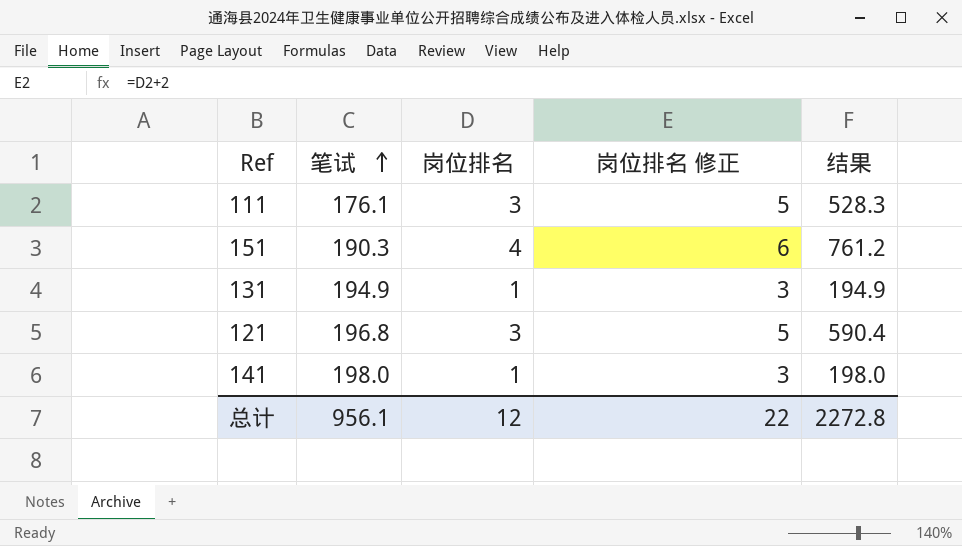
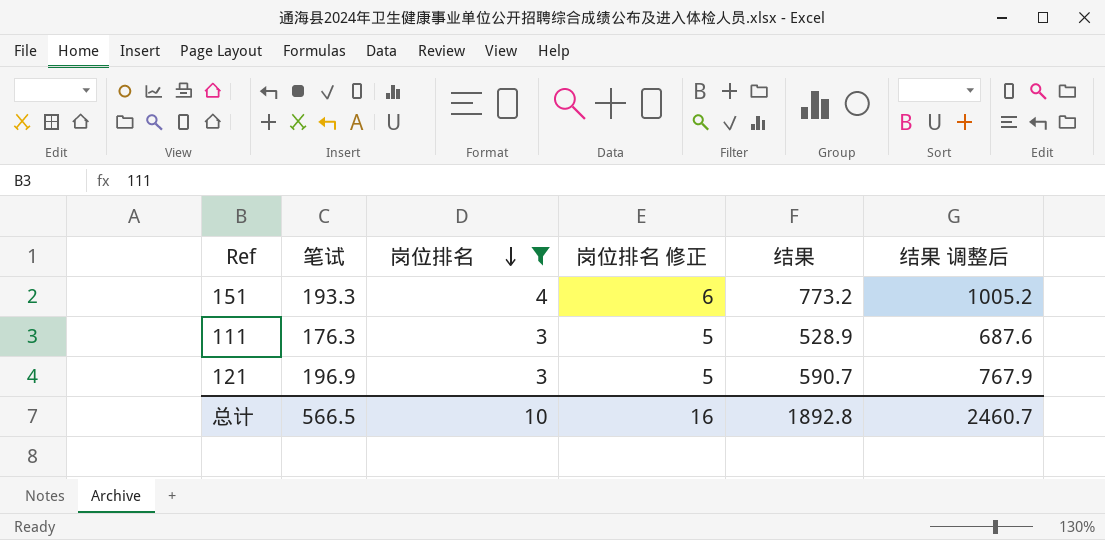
filter: none -> 岗位排名 != 1
row order: 笔试 ascending -> 岗位排名 descending
column 结果 调整后 | formula: none -> [结果] * 1.3
151 | 笔试: 190.3 -> 193.3
151 | 结果: 761.2 -> 773.2
111 | 笔试: 176.1 -> 176.3
111 | 结果: 528.3 -> 528.9
121 | 笔试: 196.8 -> 196.9
121 | 结果: 590.4 -> 590.7
总计 | 笔试: 956.1 -> 566.5
总计 | 岗位排名: 12 -> 10
总计 | 岗位排名 修正: 22 -> 16
总计 | 结果: 2272.8 -> 1892.8

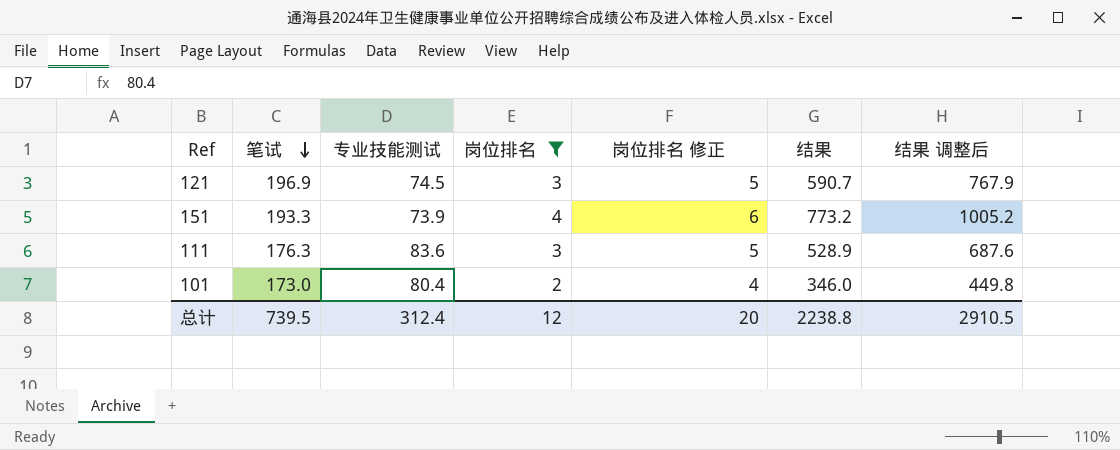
row order: 岗位排名 descending -> 笔试 descending
column 专业技能测试 | position: none -> 3
row 101: none -> 173.0 | 80.4 | 2 | 4 | 346.0 | 449.8
总计 | 笔试: 566.5 -> 739.5
总计 | 岗位排名: 10 -> 12
总计 | 岗位排名 修正: 16 -> 20
总计 | 结果: 1892.8 -> 2238.8
总计 | 结果 调整后: 2460.7 -> 2910.5

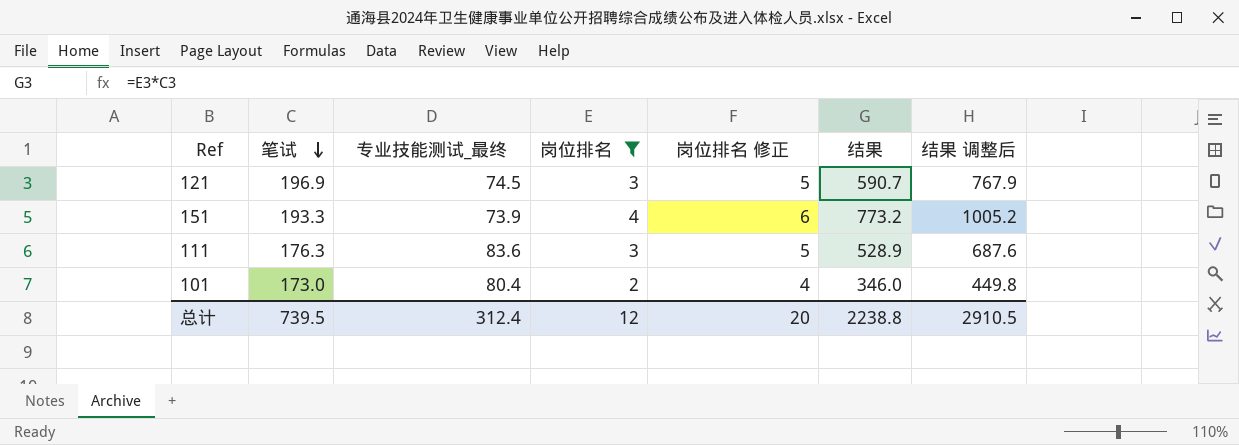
column name: 专业技能测试 -> 专业技能测试_最终

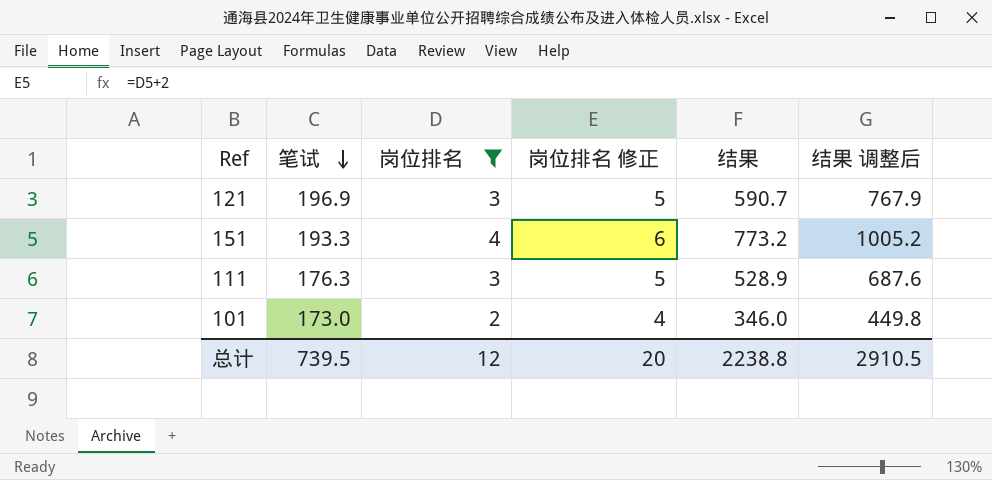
column 专业技能测试_最终 | position: 3 -> none

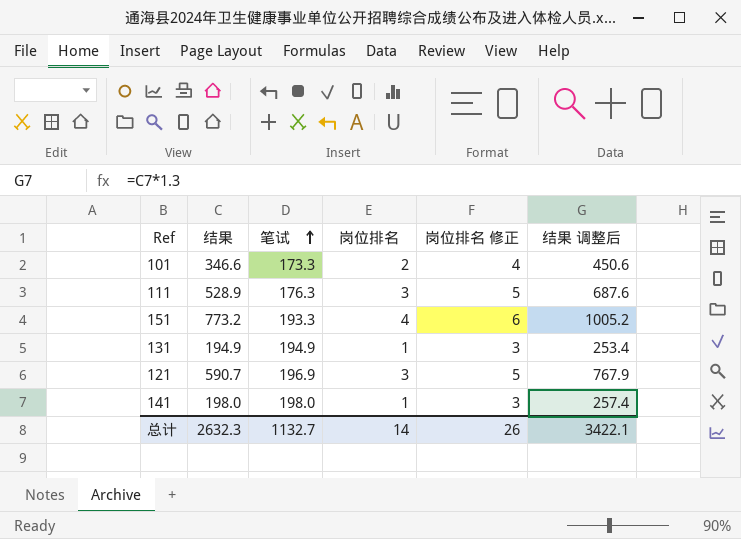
filter: 岗位排名 != 1 -> none
row order: 笔试 descending -> 笔试 ascending
column 结果 | position: 5 -> 2
101 | 结果: 346.0 -> 346.6
101 | 笔试: 173.0 -> 173.3
101 | 结果 调整后: 449.8 -> 450.6
总计 | 结果: 2238.8 -> 2632.3
总计 | 笔试: 739.5 -> 1132.7
总计 | 岗位排名: 12 -> 14
总计 | 岗位排名 修正: 20 -> 26
总计 | 结果 调整后: 2910.5 -> 3422.1

